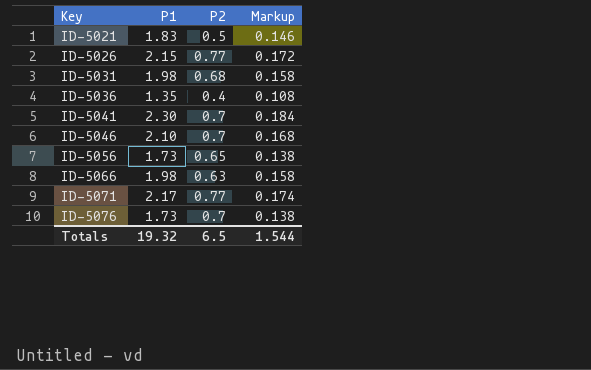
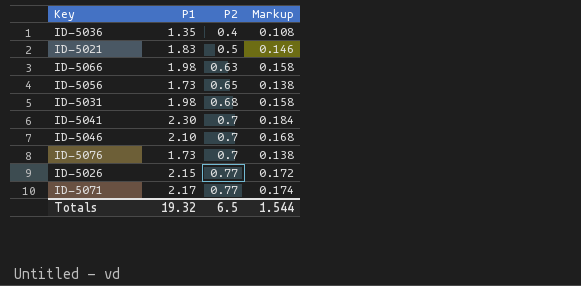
row order: Key ascending -> P2 ascending

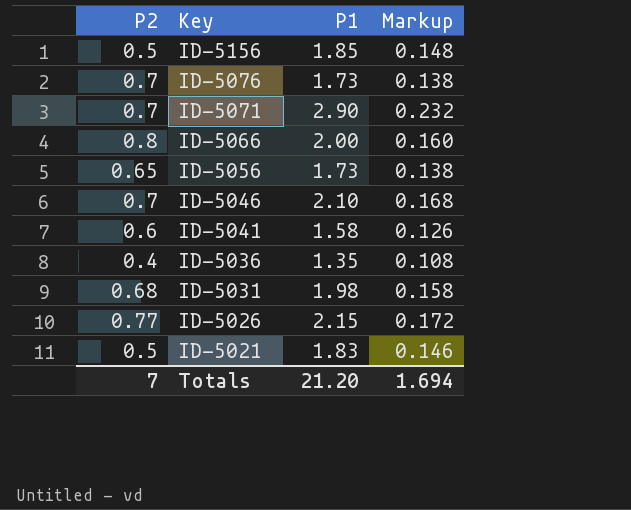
row order: P2 ascending -> Key descending
column P2 | position: 3 -> 1
row ID-5156: none -> 0.5 | 1.85 | 0.148
ID-5071 | P2: 0.77 -> 0.7
ID-5071 | P1: 2.17 -> 2.90
ID-5071 | Markup: 0.174 -> 0.232
ID-5066 | P2: 0.63 -> 0.8
ID-5066 | P1: 1.98 -> 2.00
ID-5066 | Markup: 0.158 -> 0.160
ID-5041 | P2: 0.7 -> 0.6
ID-5041 | P1: 2.30 -> 1.58
ID-5041 | Markup: 0.184 -> 0.126
Totals | P2: 6.5 -> 7
Totals | P1: 19.32 -> 21.20
Totals | Markup: 1.544 -> 1.694

